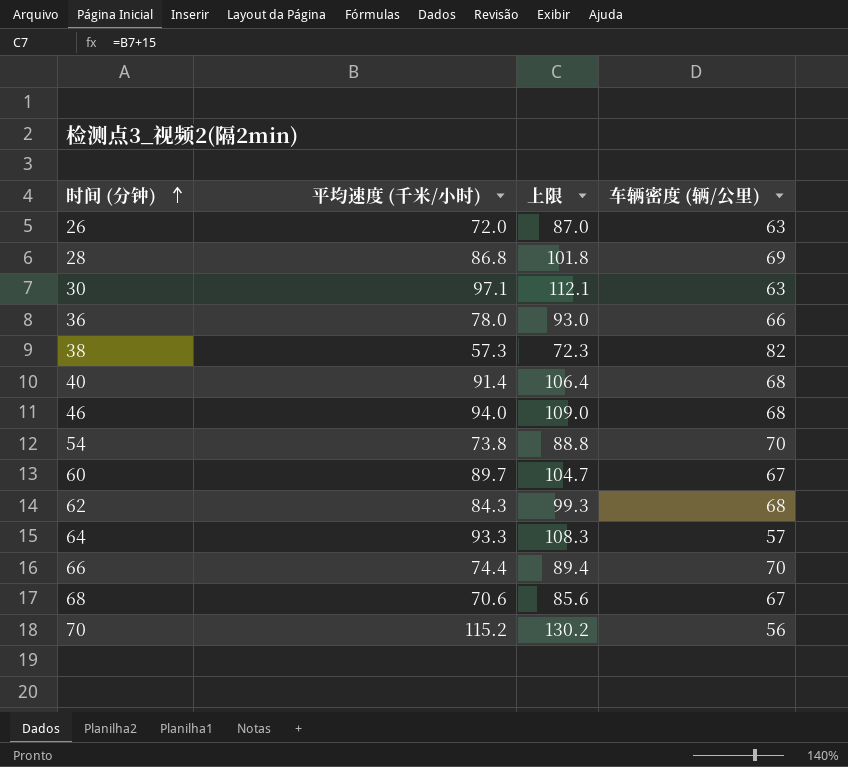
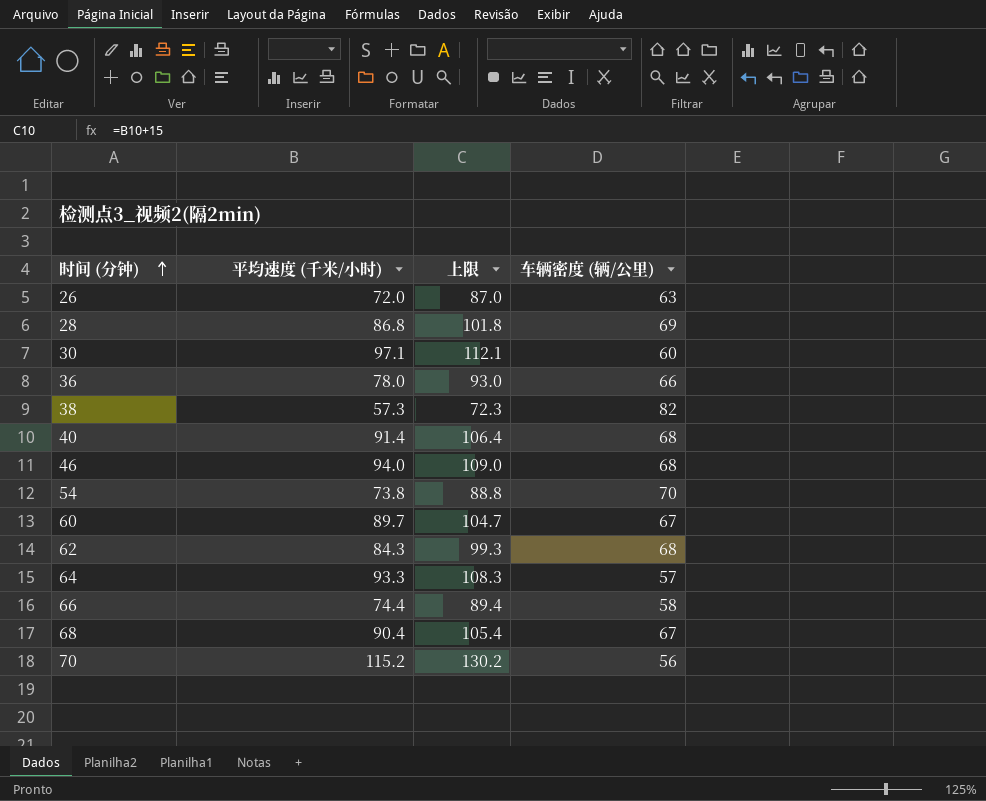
30 | 车辆密度 (辆/公里): 63 -> 60
66 | 车辆密度 (辆/公里): 70 -> 58
68 | 平均速度 (千米/小时): 70.6 -> 90.4
68 | 上限: 85.6 -> 105.4

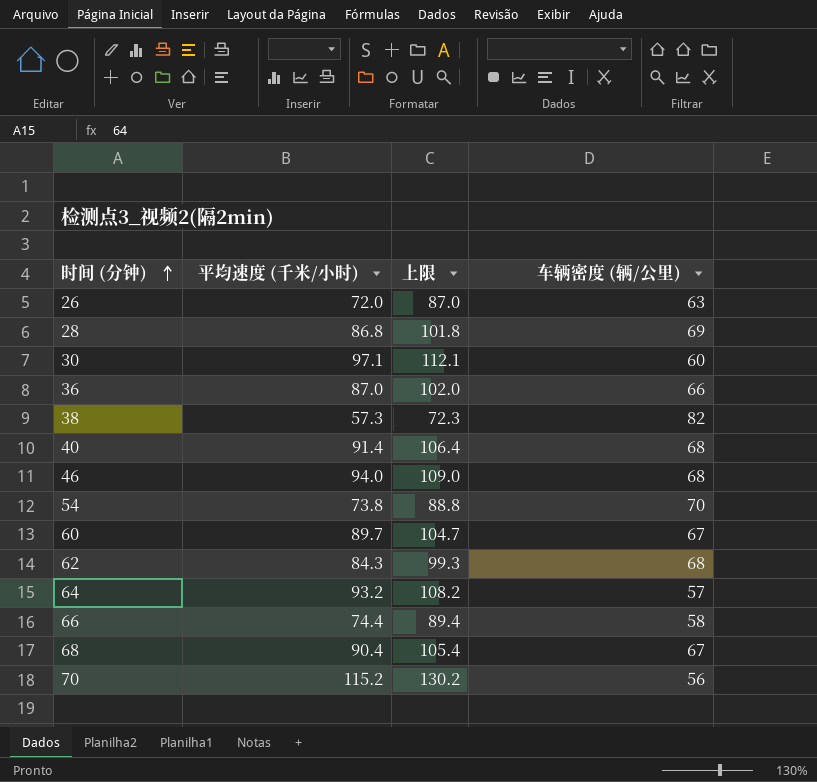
36 | 平均速度 (千米/小时): 78.0 -> 87.0
36 | 上限: 93.0 -> 102.0
64 | 平均速度 (千米/小时): 93.3 -> 93.2
64 | 上限: 108.3 -> 108.2

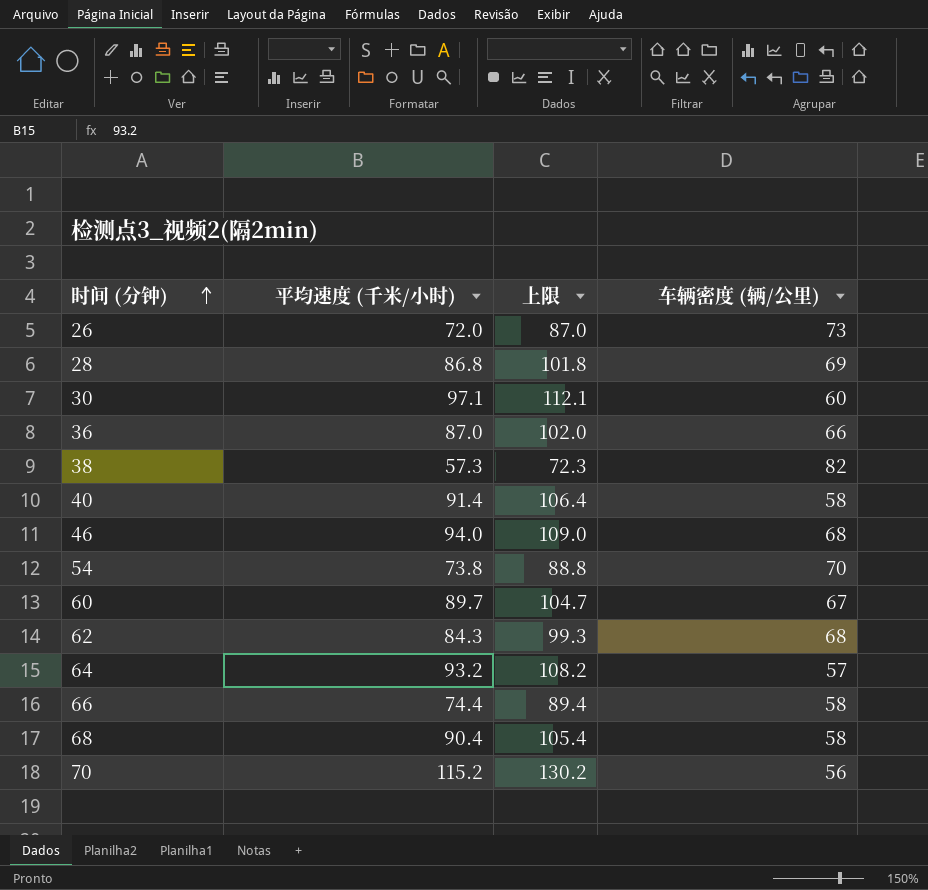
26 | 车辆密度 (辆/公里): 63 -> 73
40 | 车辆密度 (辆/公里): 68 -> 58
68 | 车辆密度 (辆/公里): 67 -> 58

